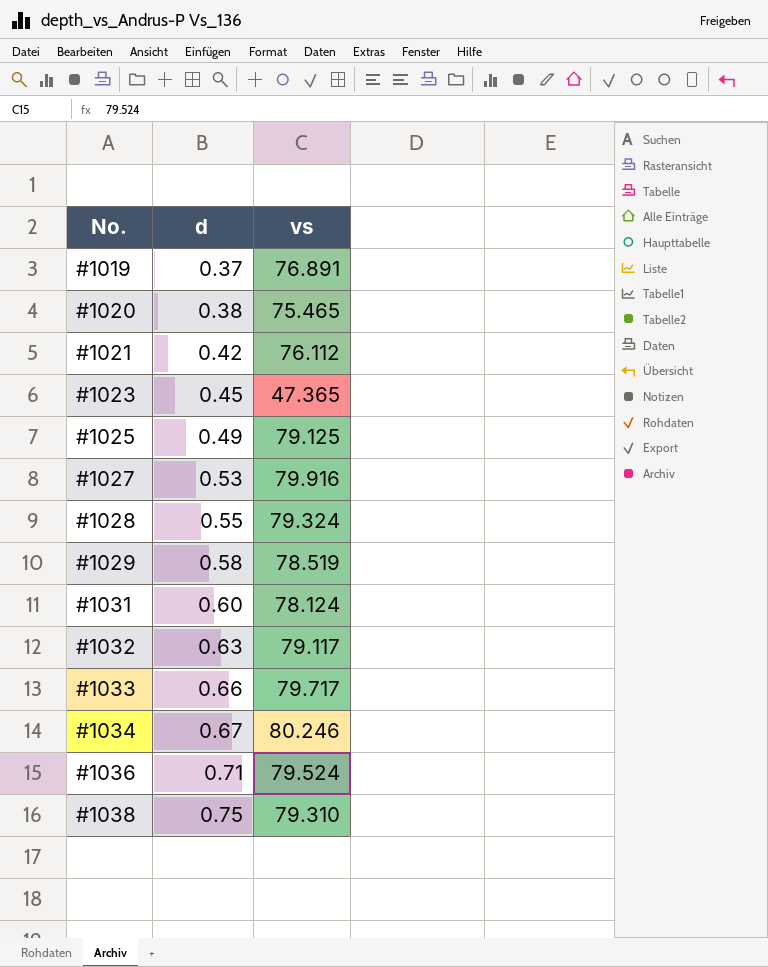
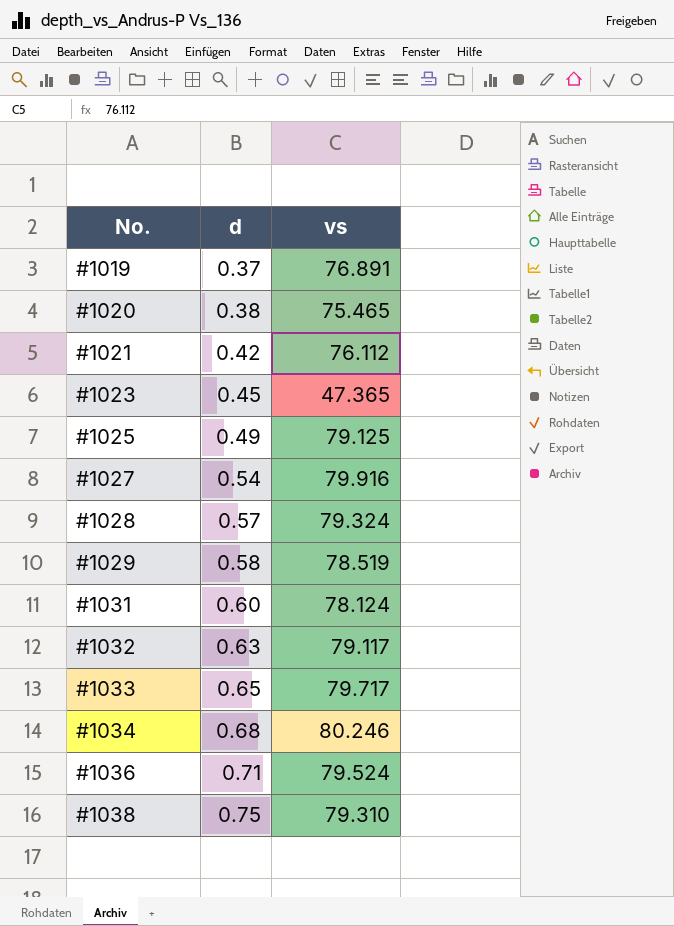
#1027 | d: 0.53 -> 0.54
#1028 | d: 0.55 -> 0.57
#1033 | d: 0.66 -> 0.65
#1034 | d: 0.67 -> 0.68

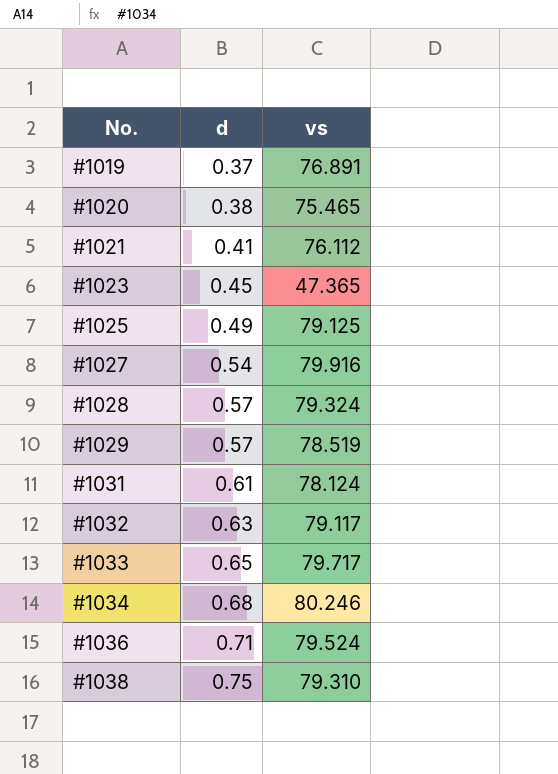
#1021 | d: 0.42 -> 0.41
#1029 | d: 0.58 -> 0.57
#1031 | d: 0.60 -> 0.61

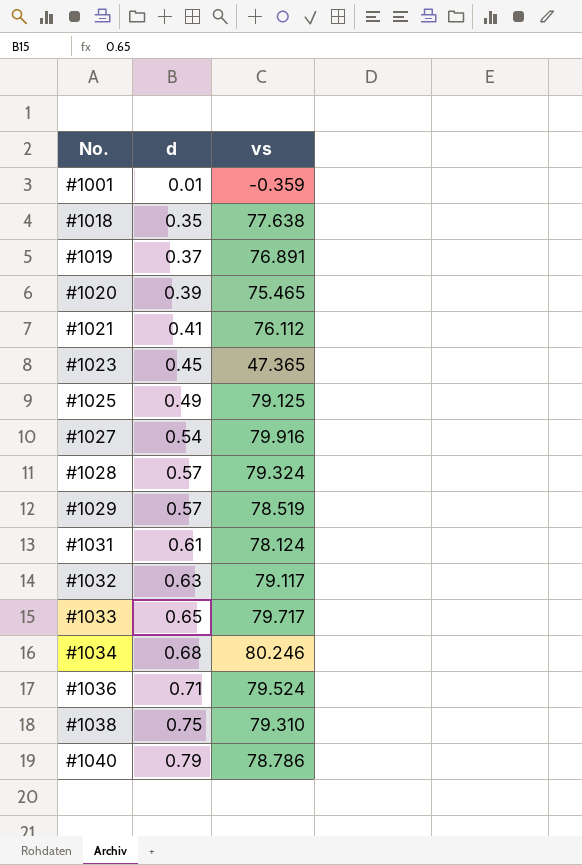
row #1001: none -> 0.01 | -0.359
row #1018: none -> 0.35 | 77.638
#1020 | d: 0.38 -> 0.39
row #1040: none -> 0.79 | 78.786

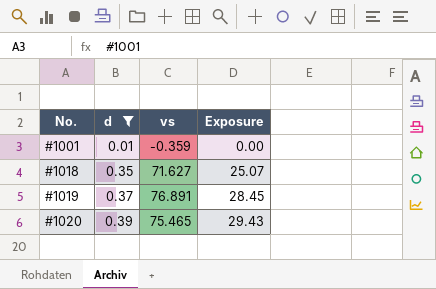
filter: none -> d <= 0.39
column Exposure | formula: none -> [d] * [vs]
#1018 | vs: 77.638 -> 71.627

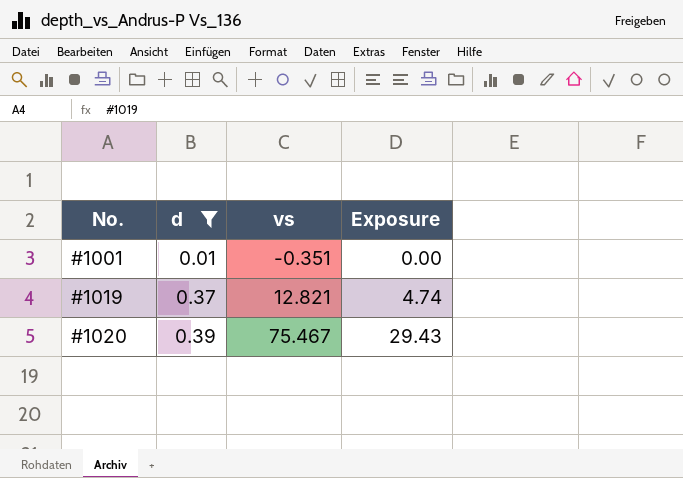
row #1018: 0.35 | 71.627 | 25.07 -> none
#1001 | vs: -0.359 -> -0.351
#1019 | vs: 76.891 -> 12.821
#1019 | Exposure: 28.45 -> 4.74
#1020 | vs: 75.465 -> 75.467

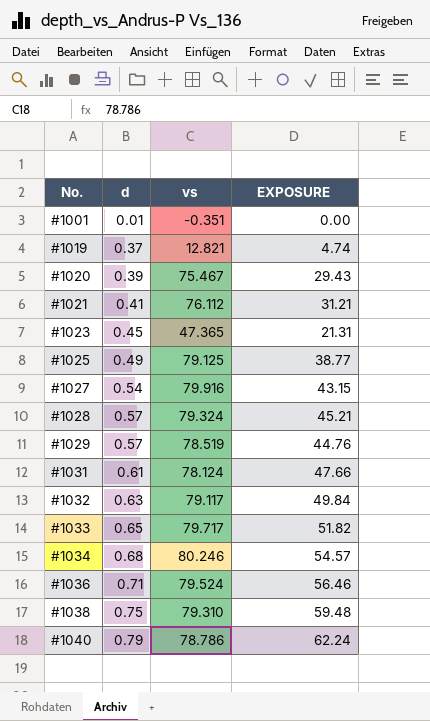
filter: d <= 0.39 -> none
column name: Exposure -> EXPOSURE

